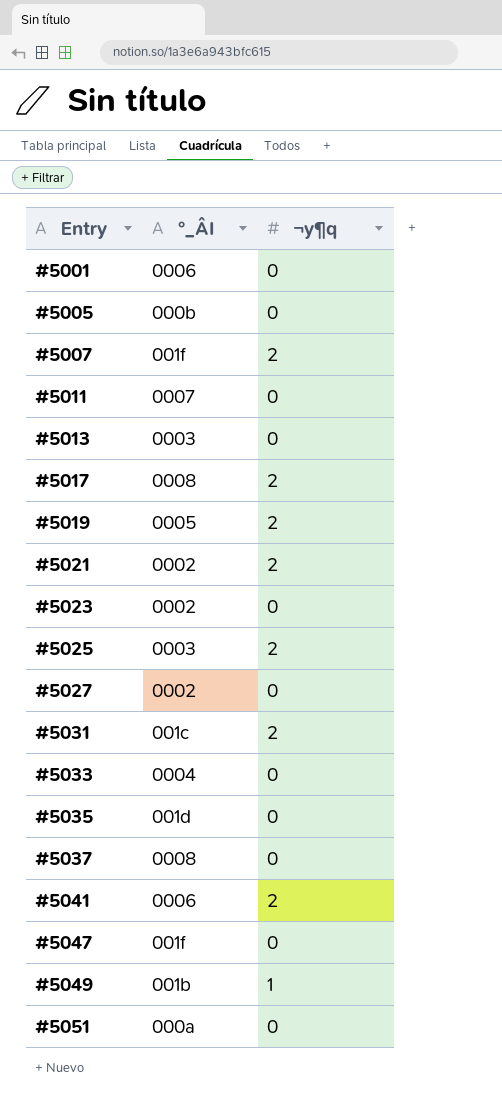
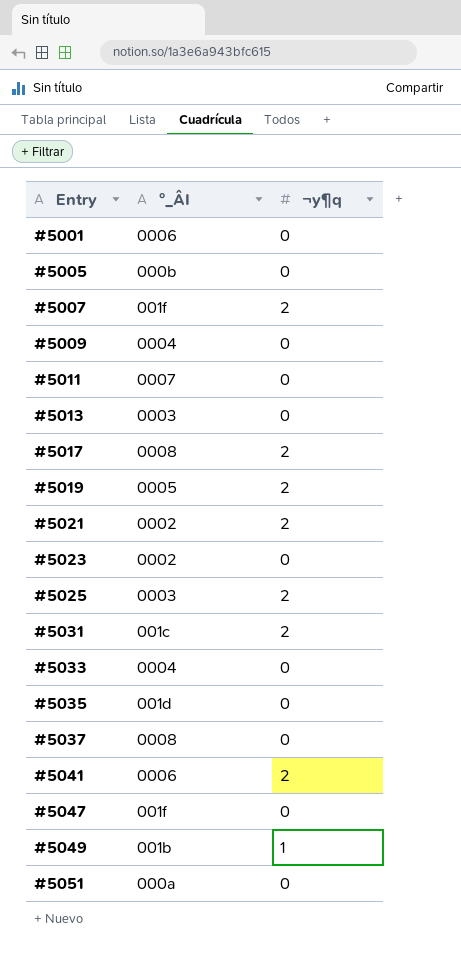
row #5027: 0002 | 0 -> none
row #5009: none -> 0004 | 0

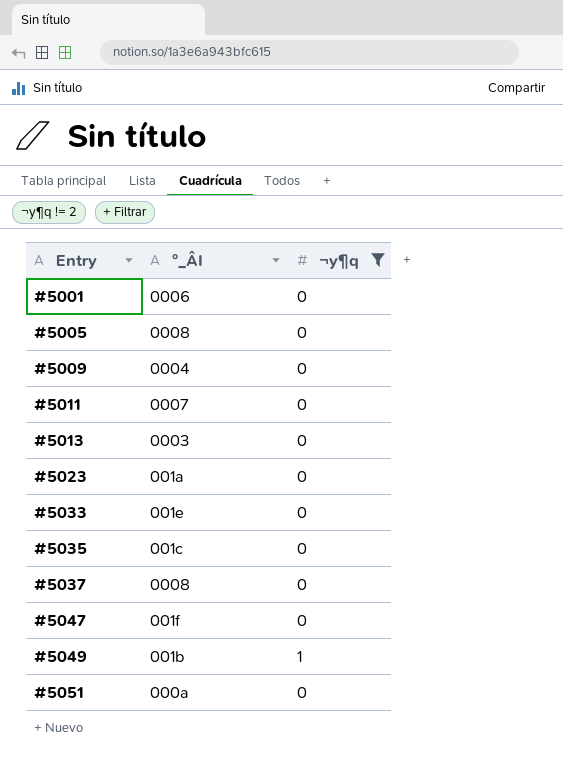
filter: none -> ¬y¶q != 2
#5005 | °_ÂI: 000b -> 0008
#5023 | °_ÂI: 0002 -> 001a
#5033 | °_ÂI: 0004 -> 001e
#5035 | °_ÂI: 001d -> 001c

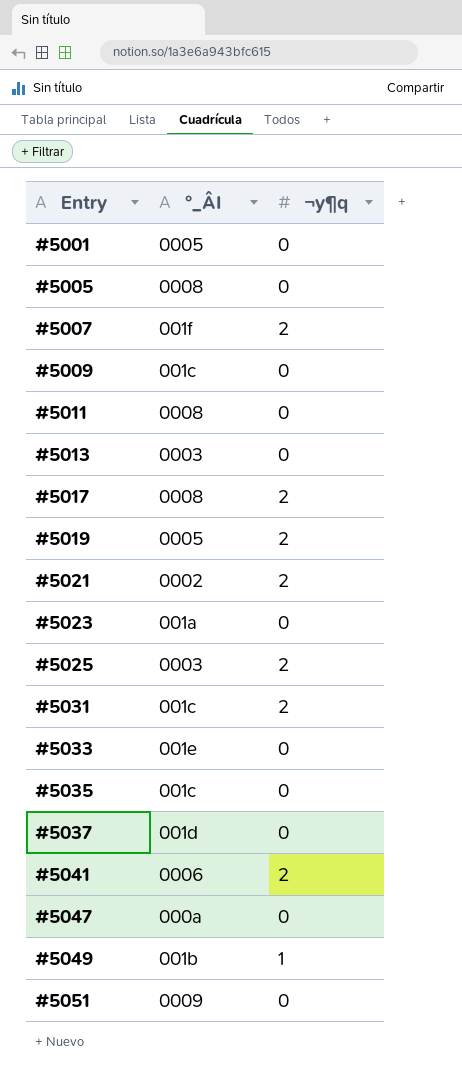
filter: ¬y¶q != 2 -> none
#5001 | °_ÂI: 0006 -> 0005
#5009 | °_ÂI: 0004 -> 001c
#5011 | °_ÂI: 0007 -> 0008
#5037 | °_ÂI: 0008 -> 001d
#5047 | °_ÂI: 001f -> 000a
#5051 | °_ÂI: 000a -> 0009

